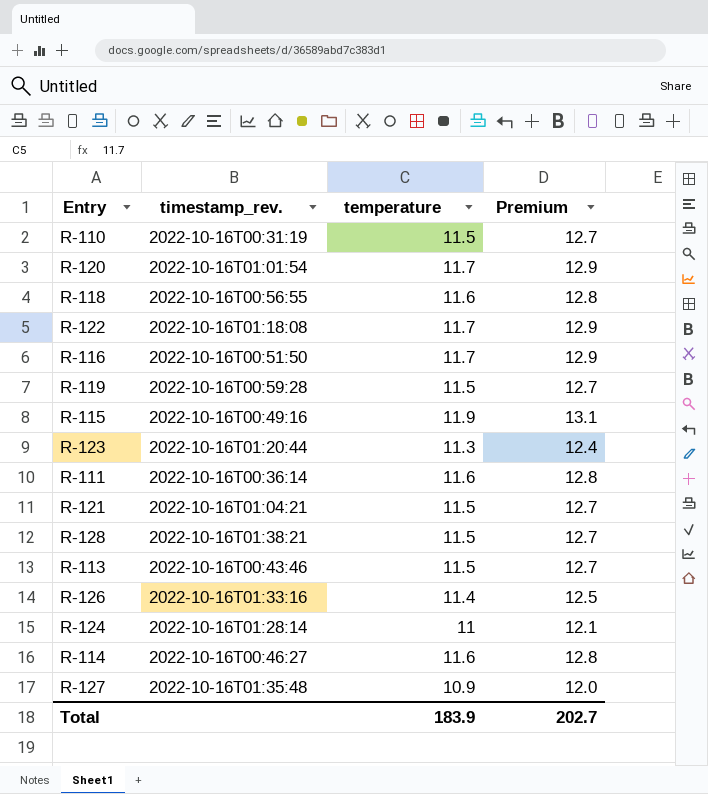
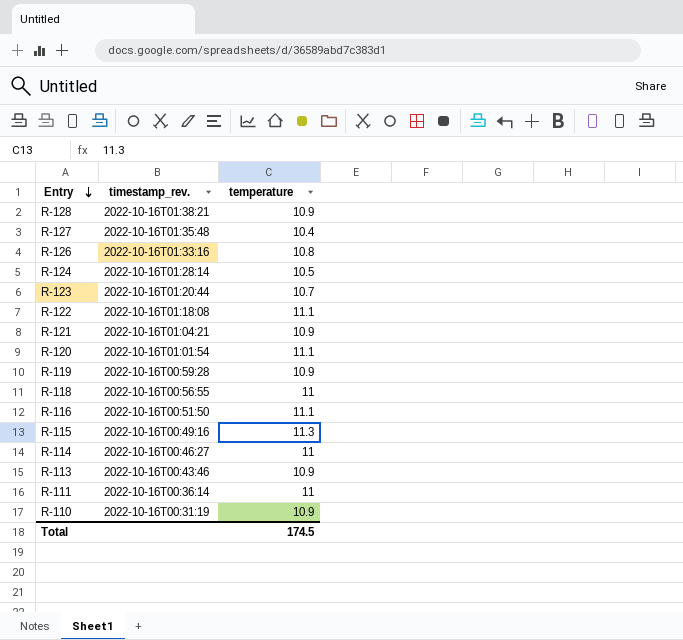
row order: none -> Entry descending
column Premium | formula: [temperature] * 1.1 -> none
R-128 | temperature: 11.5 -> 10.9
R-127 | temperature: 10.9 -> 10.4
R-126 | temperature: 11.4 -> 10.8
R-124 | temperature: 11 -> 10.5
R-123 | temperature: 11.3 -> 10.7
R-122 | temperature: 11.7 -> 11.1
R-121 | temperature: 11.5 -> 10.9
R-120 | temperature: 11.7 -> 11.1
R-119 | temperature: 11.5 -> 10.9
R-118 | temperature: 11.6 -> 11
R-116 | temperature: 11.7 -> 11.1
R-115 | temperature: 11.9 -> 11.3
R-114 | temperature: 11.6 -> 11
R-113 | temperature: 11.5 -> 10.9
R-111 | temperature: 11.6 -> 11
R-110 | temperature: 11.5 -> 10.9
Total | temperature: 183.9 -> 174.5

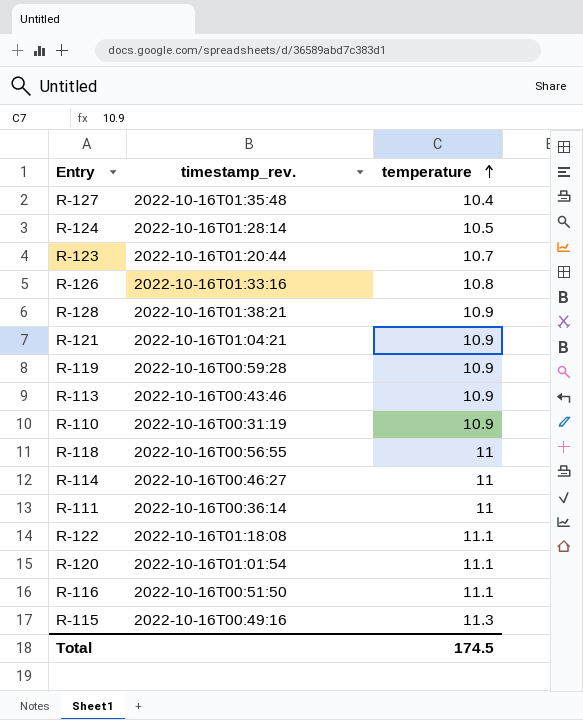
row order: Entry descending -> temperature ascending

